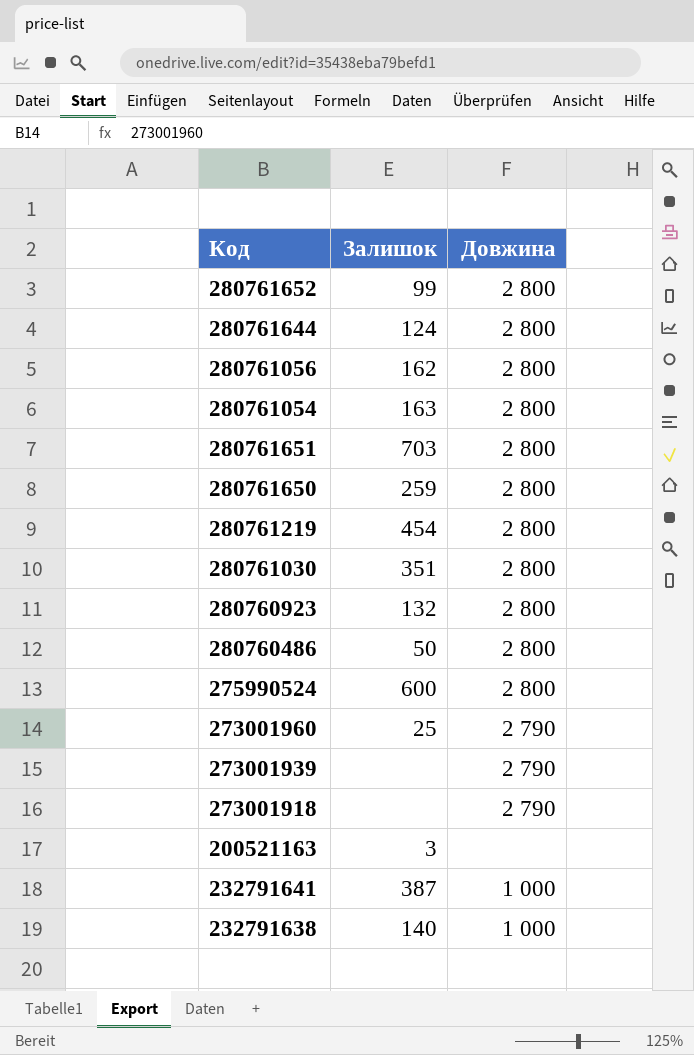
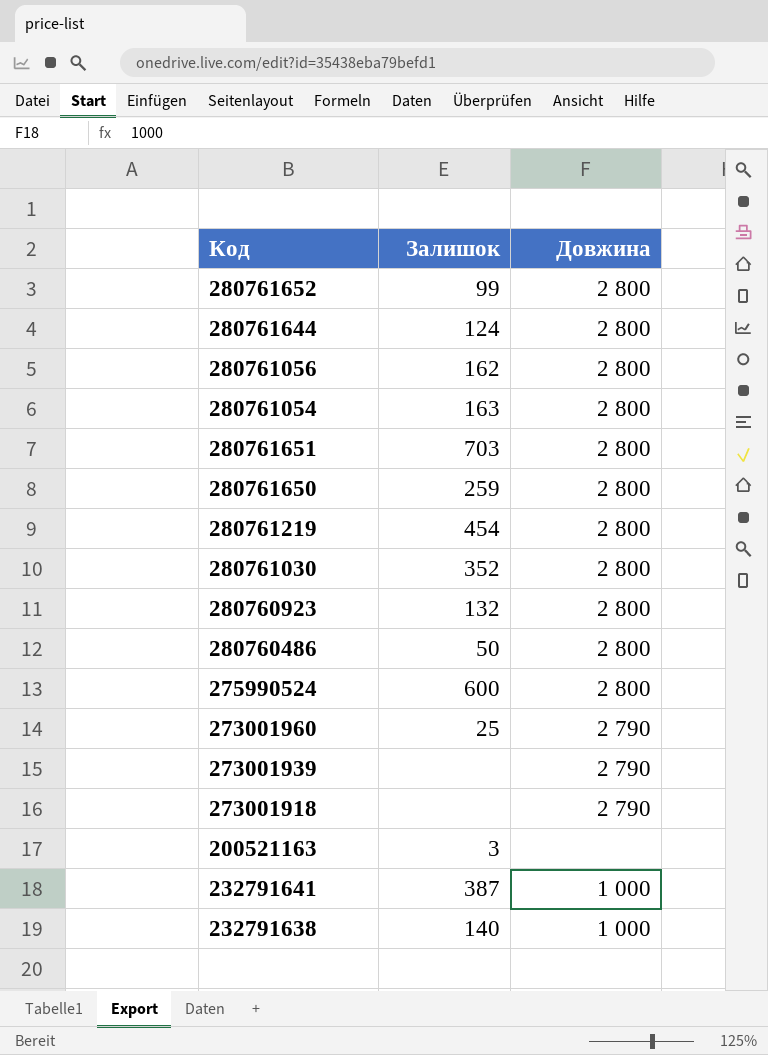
280761030 | Залишок: 351 -> 352

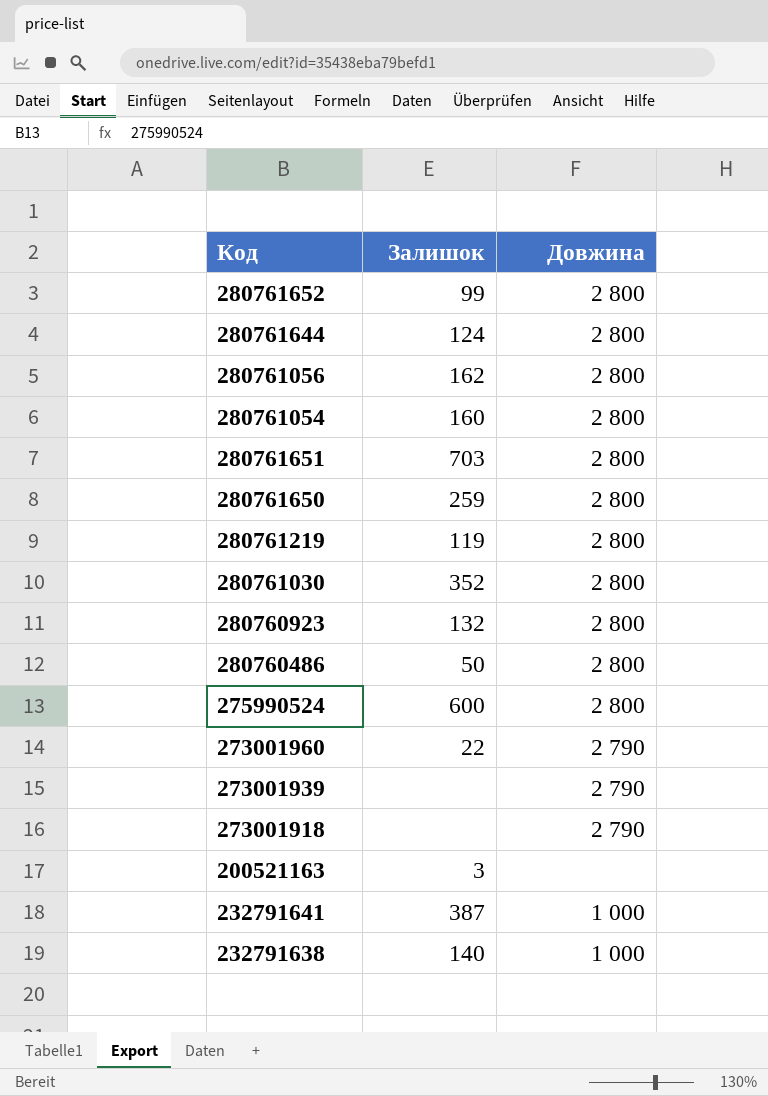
280761054 | Залишок: 163 -> 160
280761219 | Залишок: 454 -> 119
273001960 | Залишок: 25 -> 22

